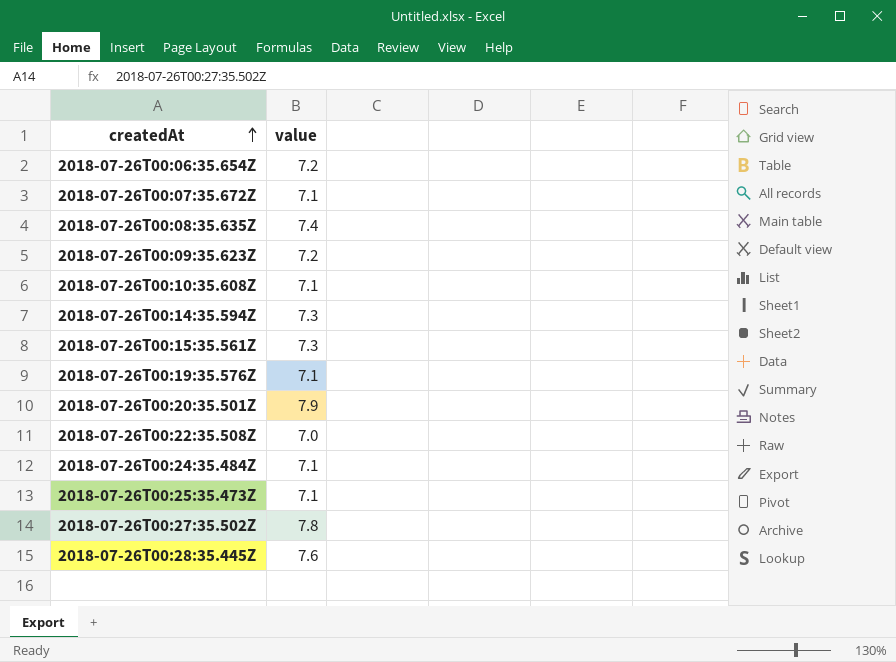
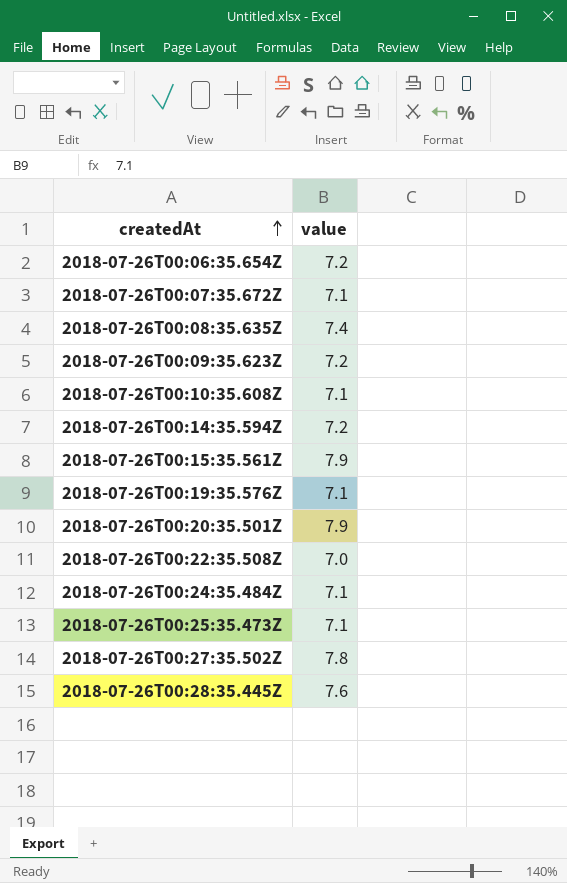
2018-07-26T00:14:35.594Z | value: 7.3 -> 7.2
2018-07-26T00:15:35.561Z | value: 7.3 -> 7.9

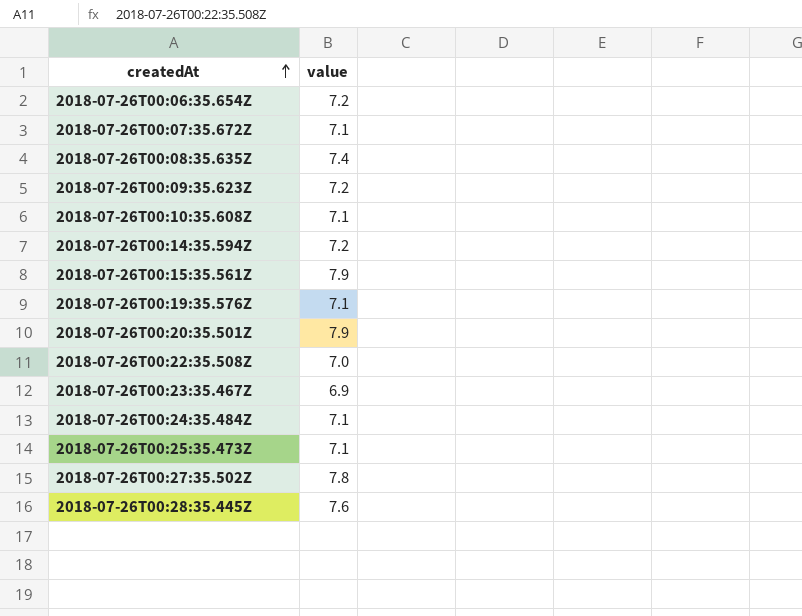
row 2018-07-26T00:23:35.467Z: none -> 6.9

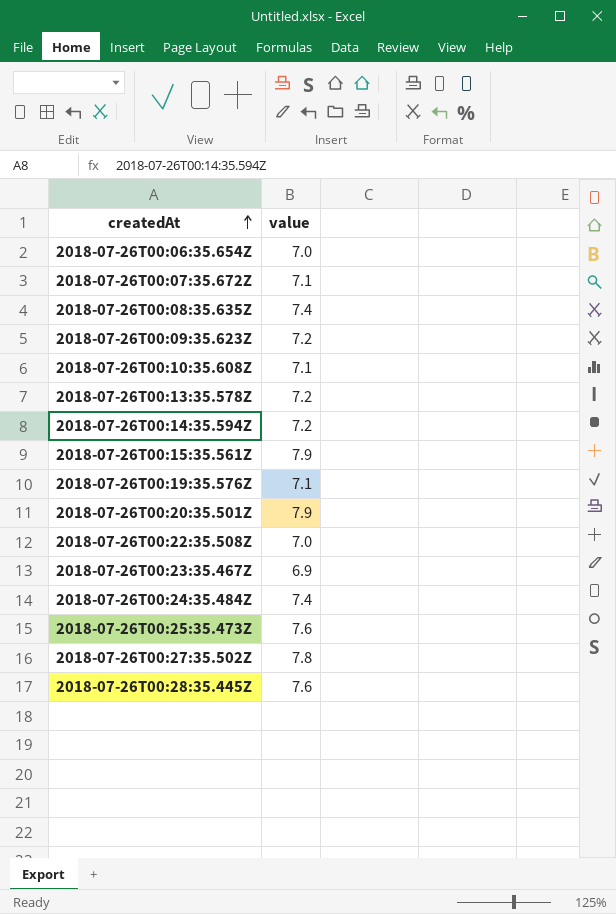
2018-07-26T00:06:35.654Z | value: 7.2 -> 7.0
row 2018-07-26T00:13:35.578Z: none -> 7.2
2018-07-26T00:24:35.484Z | value: 7.1 -> 7.4
2018-07-26T00:25:35.473Z | value: 7.1 -> 7.6

